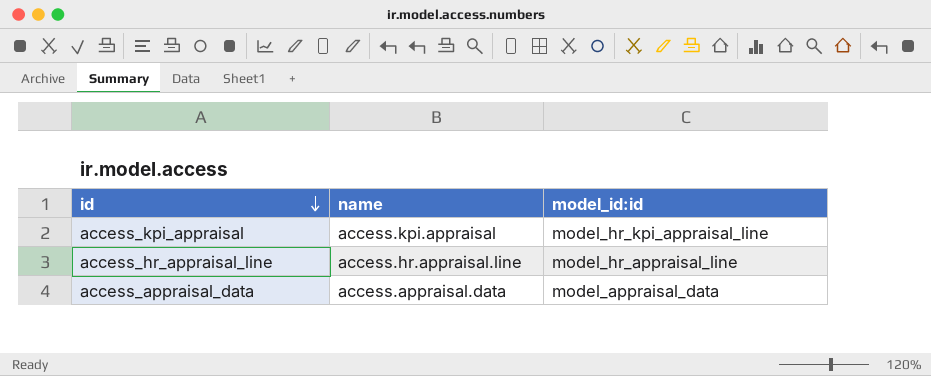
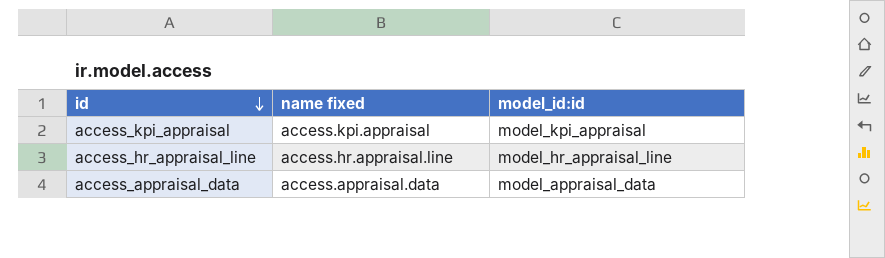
column name: name -> name fixed
access_kpi_appraisal | model_id:id: model_hr_kpi_appraisal_line -> model_kpi_appraisal

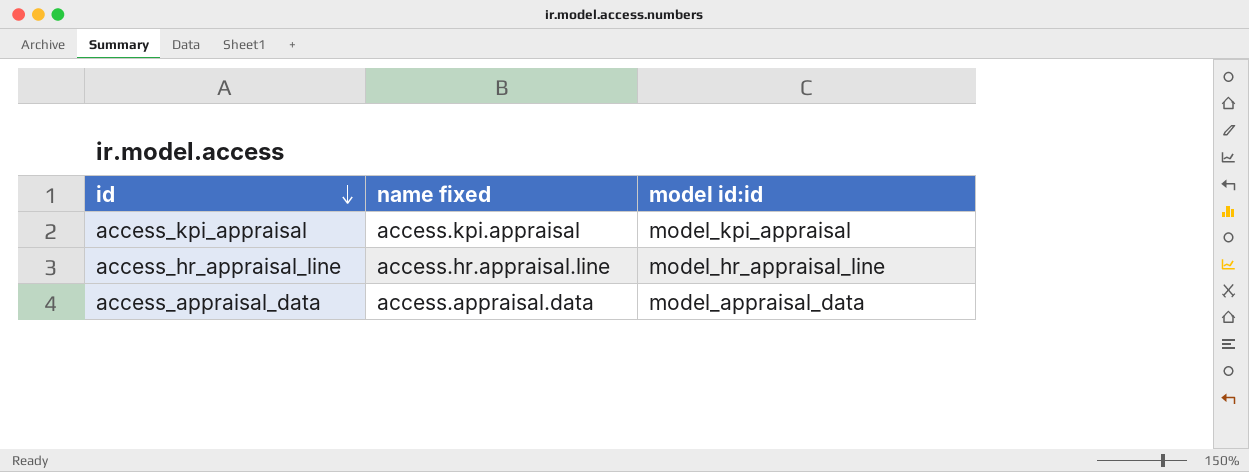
column name: model_id:id -> model id:id

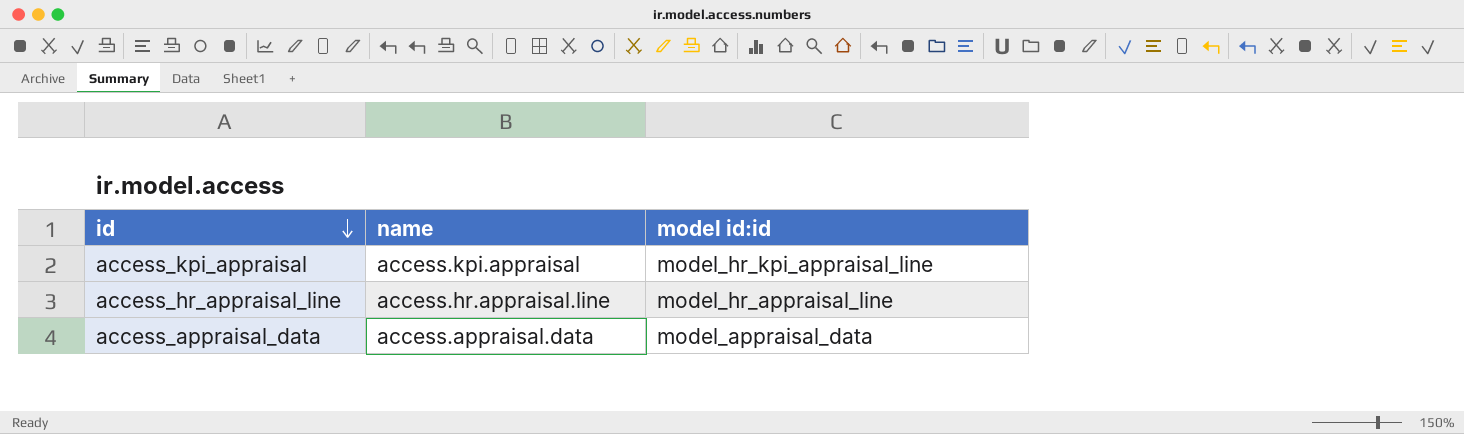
column name: name fixed -> name
access_kpi_appraisal | model id:id: model_kpi_appraisal -> model_hr_kpi_appraisal_line

